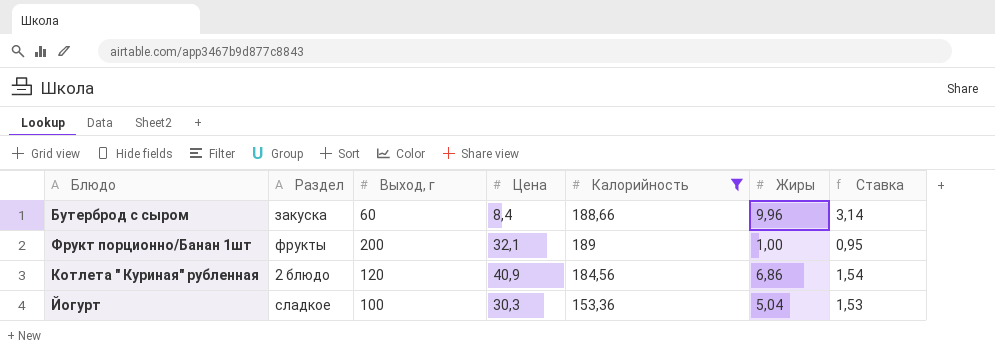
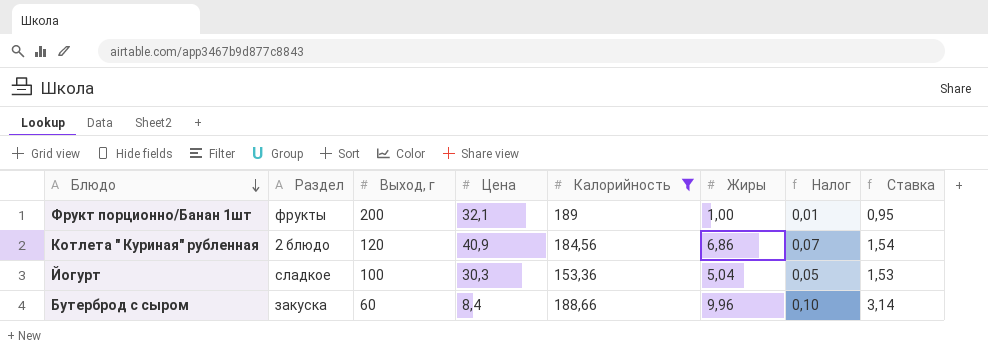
row order: none -> Блюдо descending
column Налог | formula: none -> [Жиры] * 0,01

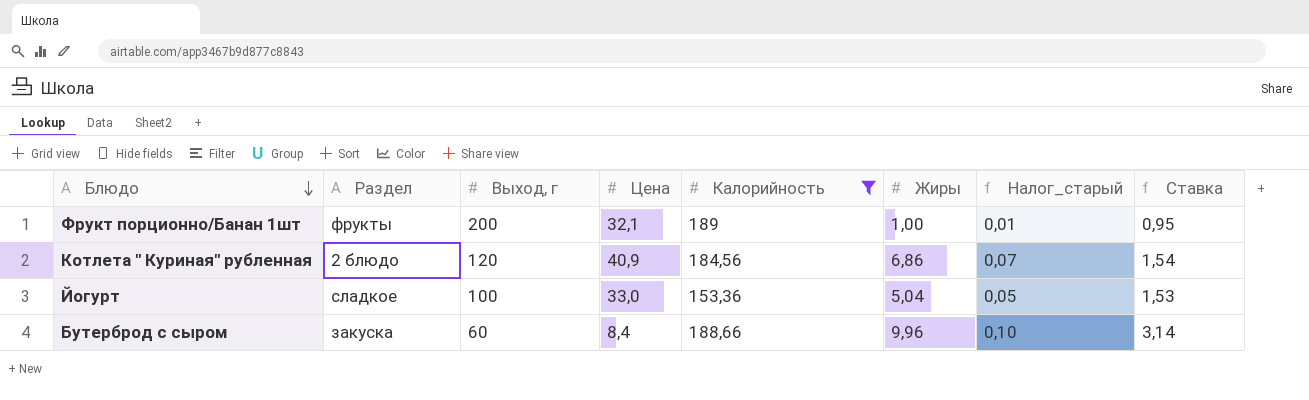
column name: Налог -> Налог_старый
Йогурт | Цена: 30,3 -> 33,0

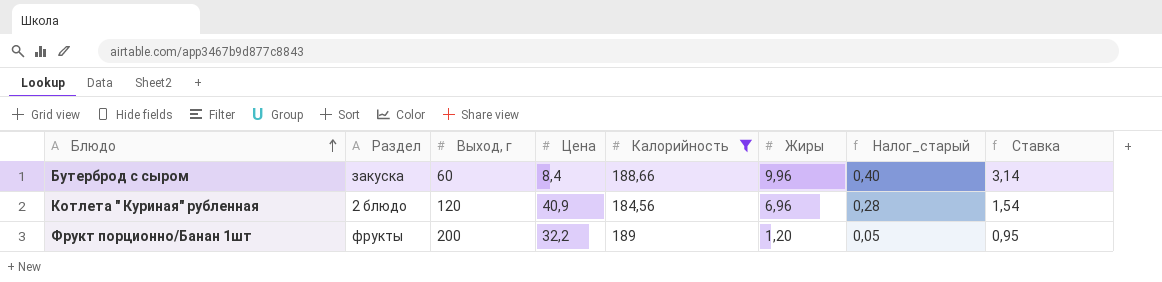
row order: Блюдо descending -> Блюдо ascending
column Налог_старый | formula: [Жиры] * 0,01 -> [Жиры] * 0,04
row Йогурт: сладкое | 100 | 33,0 | 153,36 | 5,04 | 0,05 | 1,53 -> none
Котлета " Куриная" рубленная | Жиры: 6,86 -> 6,96
Фрукт порционно/Банан 1шт | Цена: 32,1 -> 32,2
Фрукт порционно/Банан 1шт | Жиры: 1,00 -> 1,20

